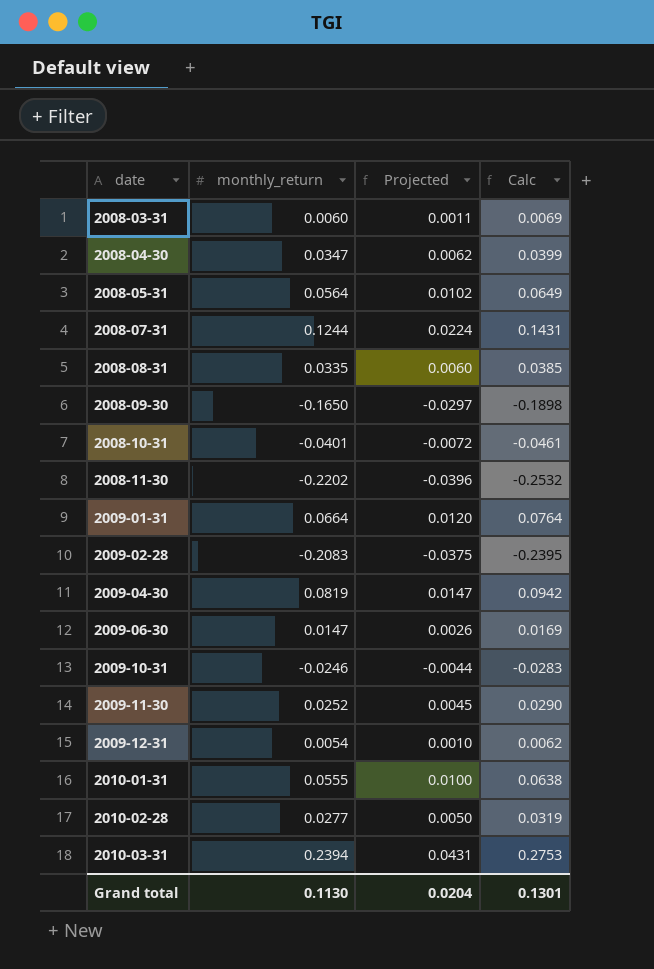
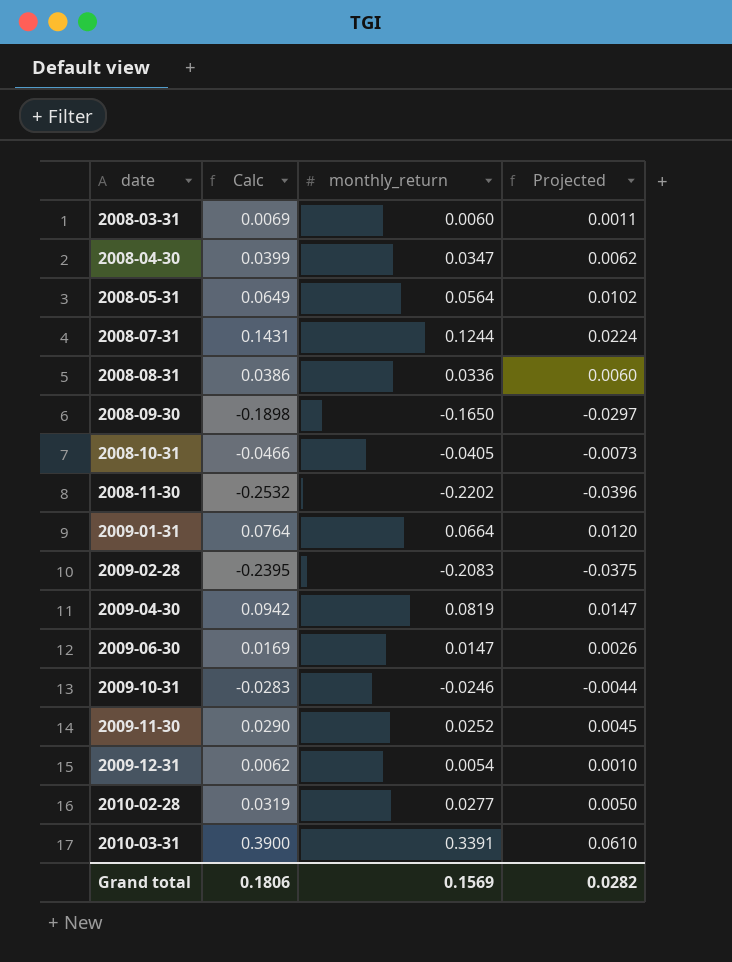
column Calc | position: 4 -> 2
row 2010-01-31: 0.0555 | 0.0100 | 0.0638 -> none
2008-08-31 | Calc: 0.0385 -> 0.0386
2008-08-31 | monthly_return: 0.0335 -> 0.0336
2008-10-31 | Calc: -0.0461 -> -0.0466
2008-10-31 | monthly_return: -0.0401 -> -0.0405
2008-10-31 | Projected: -0.0072 -> -0.0073
2010-03-31 | Calc: 0.2753 -> 0.3900
2010-03-31 | monthly_return: 0.2394 -> 0.3391
2010-03-31 | Projected: 0.0431 -> 0.0610
Grand total | Calc: 0.1301 -> 0.1806
Grand total | monthly_return: 0.1130 -> 0.1569
Grand total | Projected: 0.0204 -> 0.0282

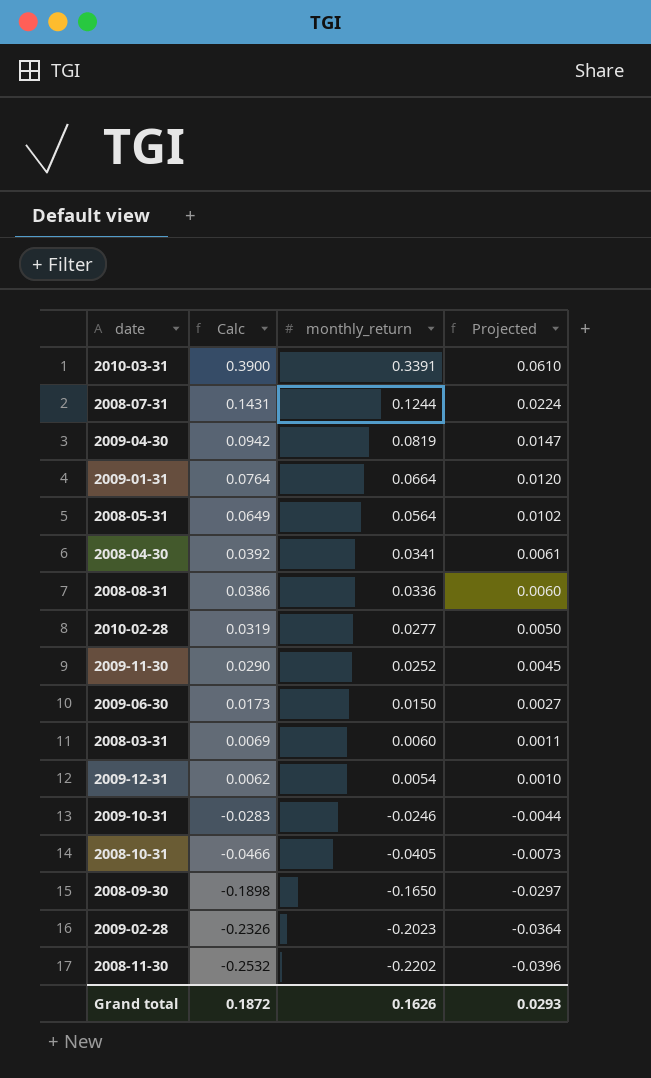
row order: date ascending -> Calc descending
2008-04-30 | Calc: 0.0399 -> 0.0392
2008-04-30 | monthly_return: 0.0347 -> 0.0341
2008-04-30 | Projected: 0.0062 -> 0.0061
2009-06-30 | Calc: 0.0169 -> 0.0173
2009-06-30 | monthly_return: 0.0147 -> 0.0150
2009-06-30 | Projected: 0.0026 -> 0.0027
2009-02-28 | Calc: -0.2395 -> -0.2326
2009-02-28 | monthly_return: -0.2083 -> -0.2023
2009-02-28 | Projected: -0.0375 -> -0.0364
Grand total | Calc: 0.1806 -> 0.1872
Grand total | monthly_return: 0.1569 -> 0.1626
Grand total | Projected: 0.0282 -> 0.0293

